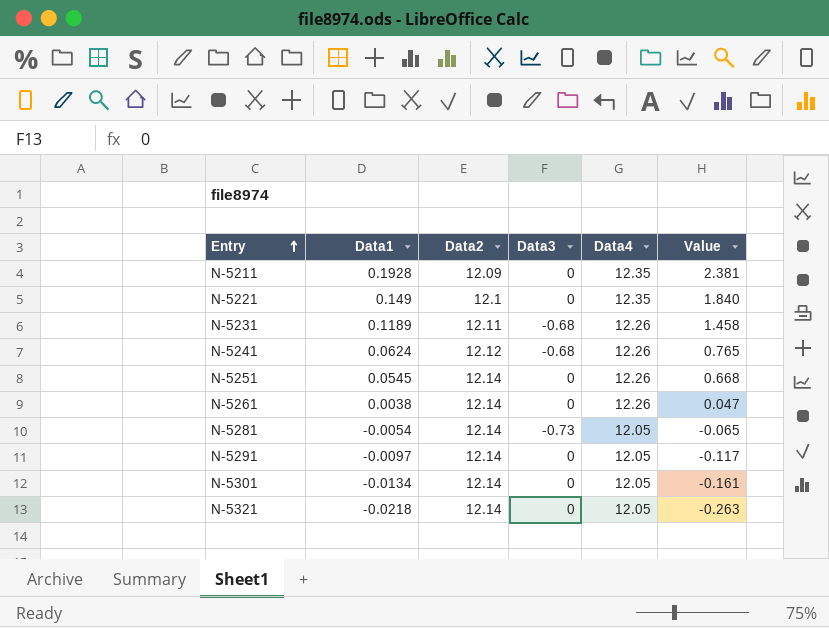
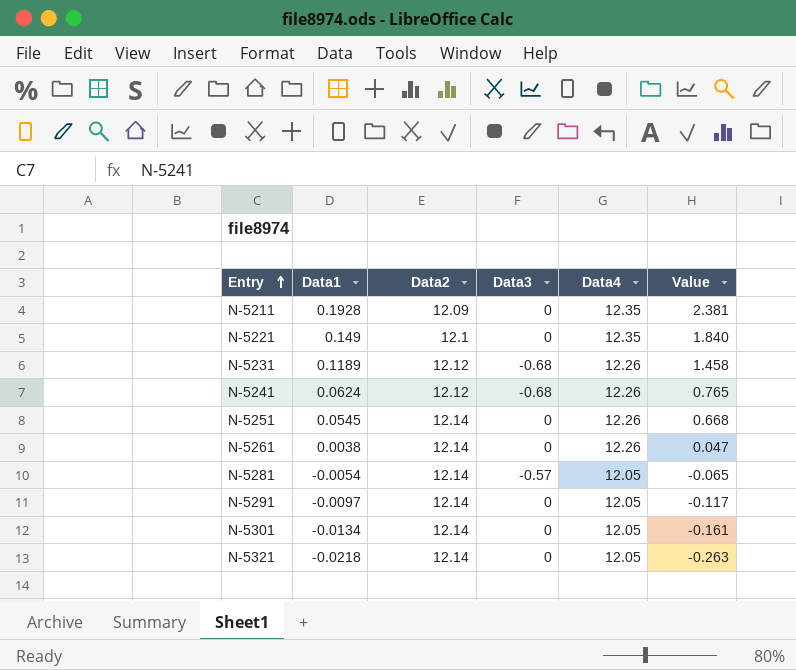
N-5231 | Data2: 12.11 -> 12.12
N-5281 | Data3: -0.73 -> -0.57

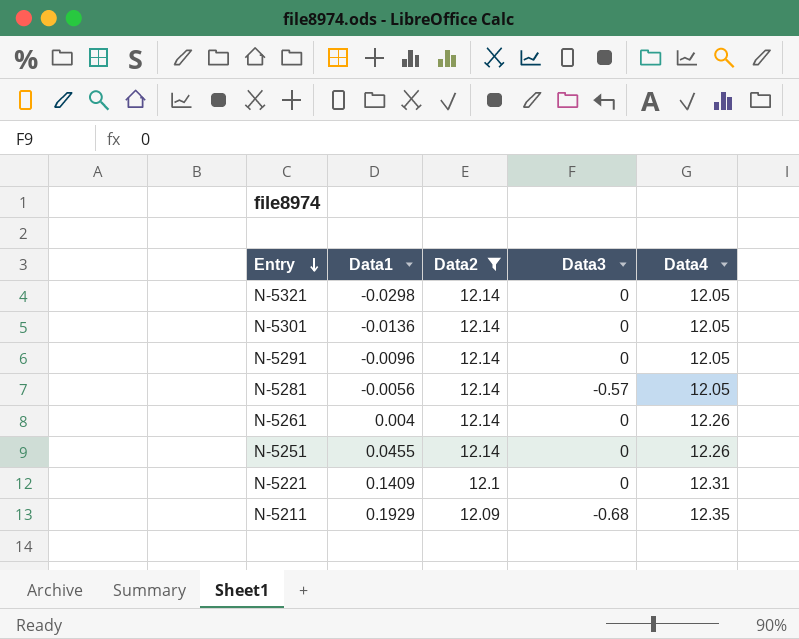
filter: none -> Data2 != 12.12
row order: Entry ascending -> Entry descending
column Value | formula: [Data1] * [Data4] -> none
N-5321 | Data1: -0.0218 -> -0.0298
N-5301 | Data1: -0.0134 -> -0.0136
N-5291 | Data1: -0.0097 -> -0.0096
N-5281 | Data1: -0.0054 -> -0.0056
N-5261 | Data1: 0.0038 -> 0.004
N-5251 | Data1: 0.0545 -> 0.0455
N-5221 | Data1: 0.149 -> 0.1409
N-5221 | Data4: 12.35 -> 12.31
N-5211 | Data1: 0.1928 -> 0.1929
N-5211 | Data3: 0 -> -0.68

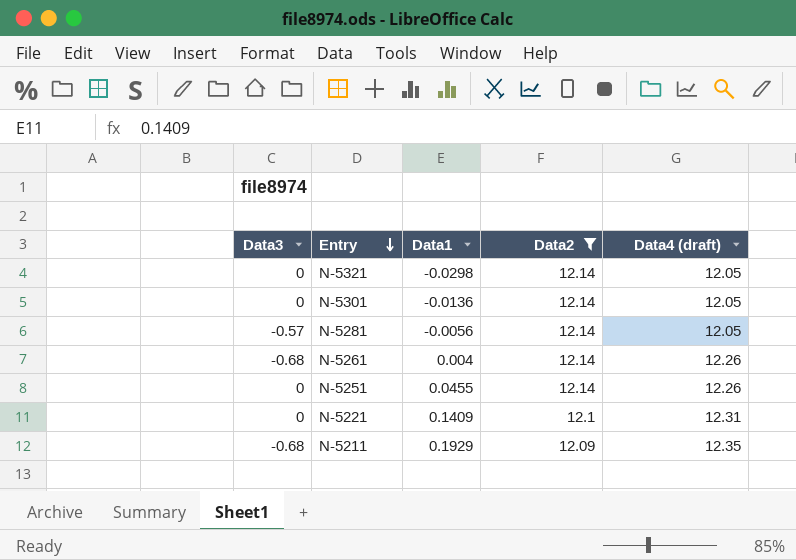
column Data3 | position: 4 -> 1
column name: Data4 -> Data4 (draft)
row N-5291: -0.0096 | 12.14 | 0 | 12.05 -> none
N-5261 | Data3: 0 -> -0.68

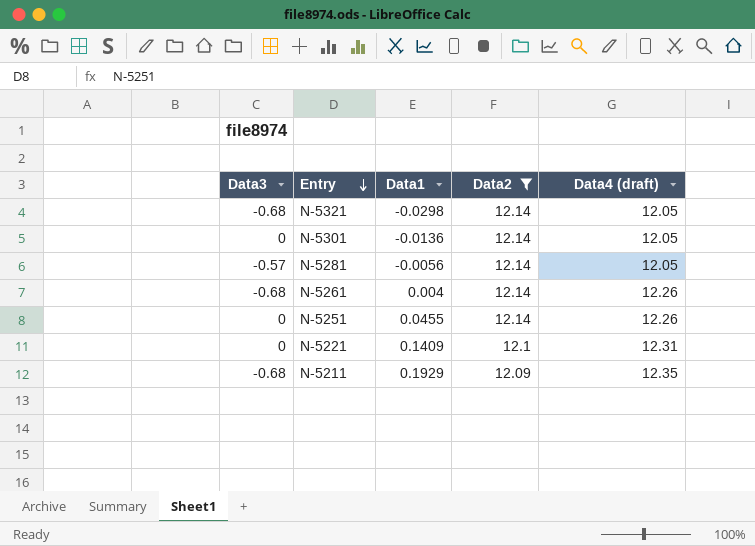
N-5321 | Data3: 0 -> -0.68

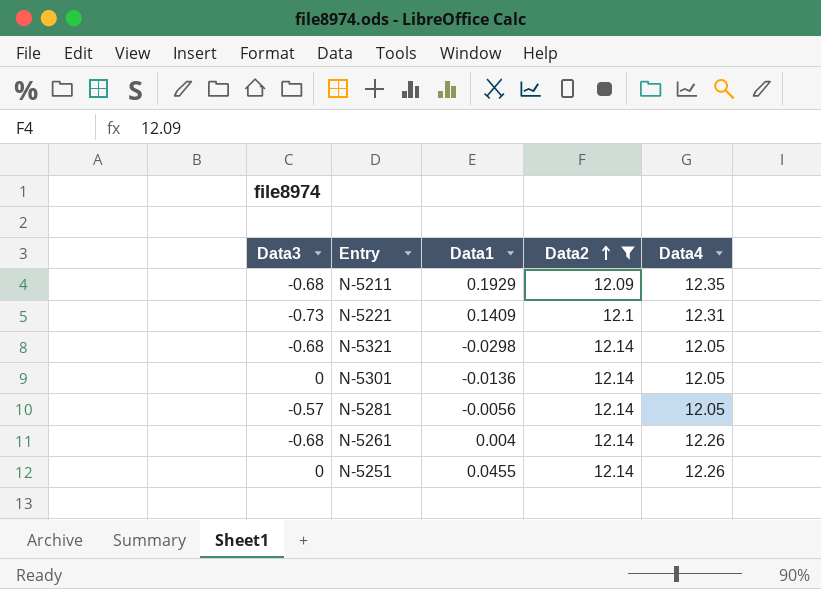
row order: Entry descending -> Data2 ascending
column name: Data4 (draft) -> Data4
N-5221 | Data3: 0 -> -0.73

